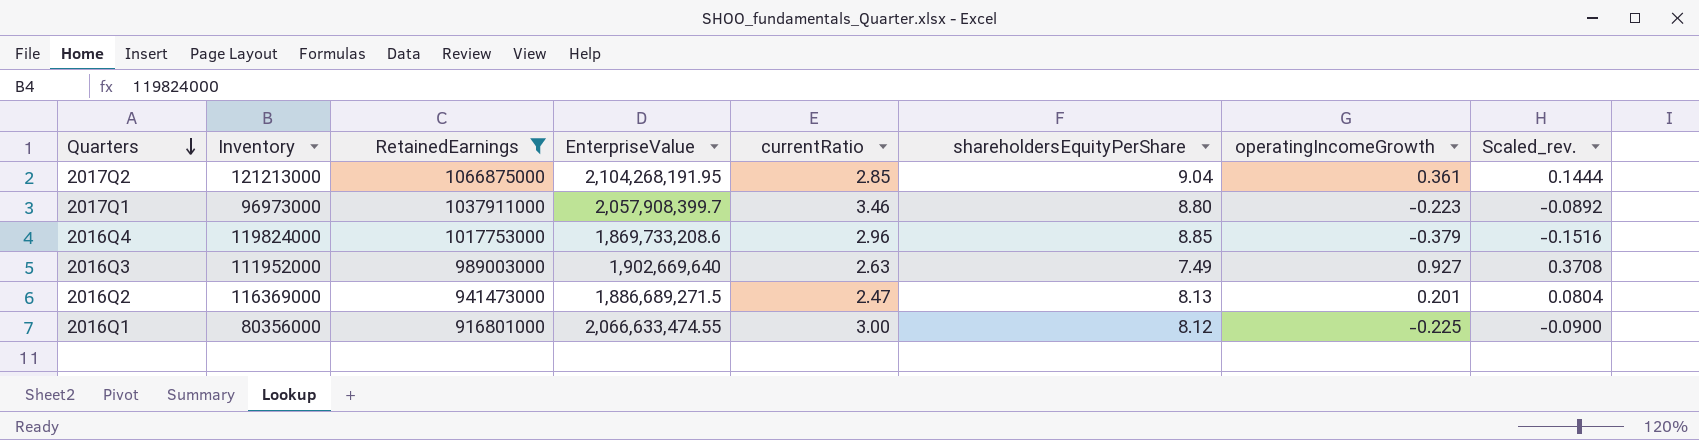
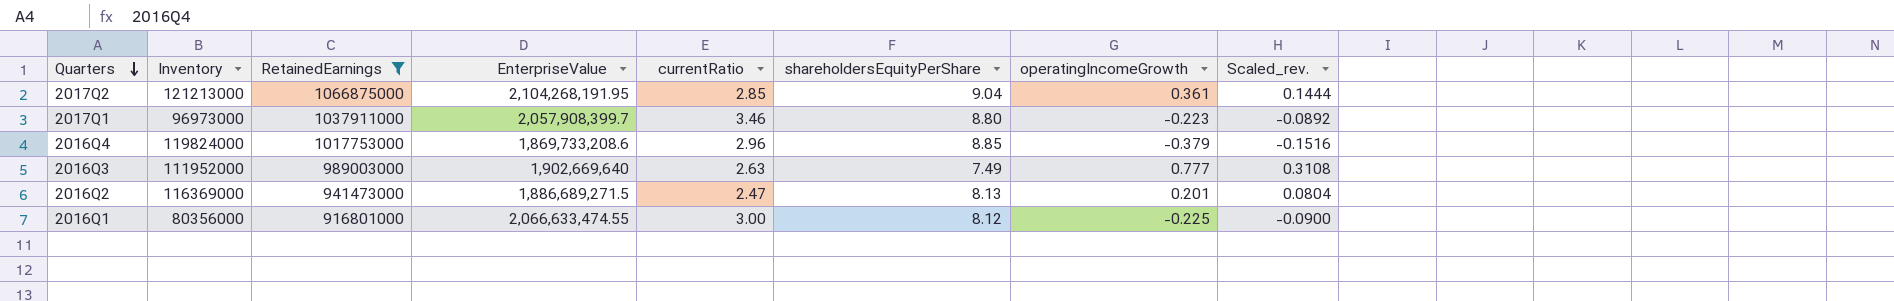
2016Q3 | operatingIncomeGrowth: 0.927 -> 0.777
2016Q3 | Scaled_rev.: 0.3708 -> 0.3108

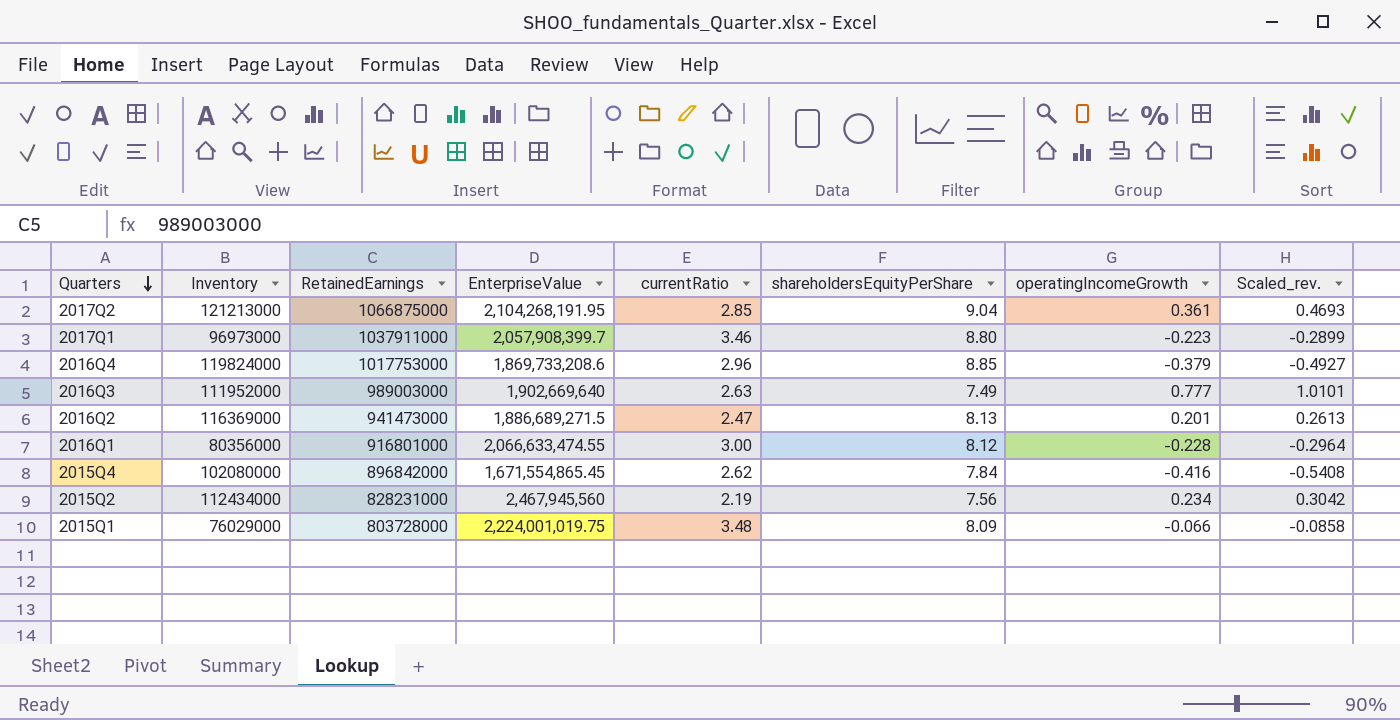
filter: RetainedEarnings >= 916801000 -> none
column Scaled_rev. | formula: [operatingIncomeGrowth] * 0.4 -> [operatingIncomeGrowth] * 1.3
2016Q1 | operatingIncomeGrowth: -0.225 -> -0.228

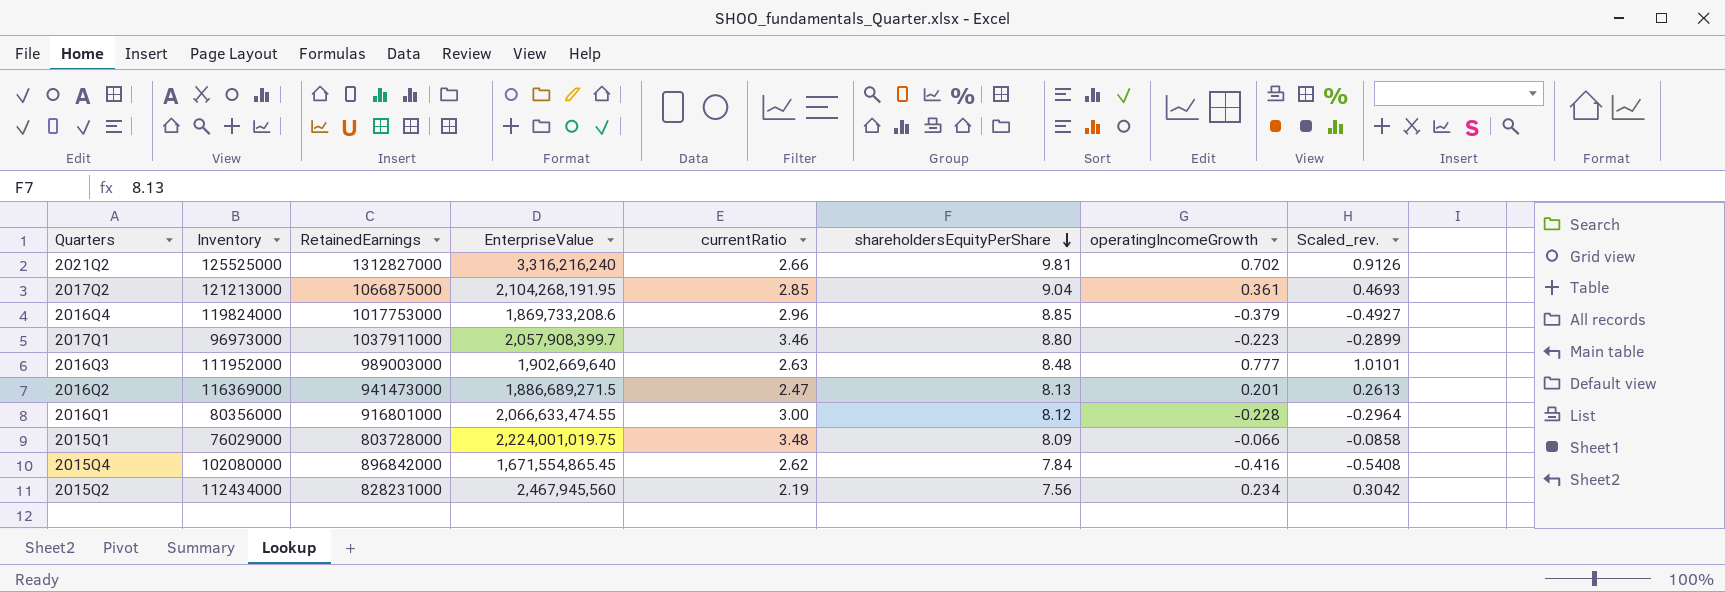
row order: Quarters descending -> shareholdersEquityPerShare descending
row 2021Q2: none -> 125525000 | 1312827000 | 3,316,216,240 | 2.66 | 9.81 | 0.702 | 0.9126
2016Q3 | shareholdersEquityPerShare: 7.49 -> 8.48

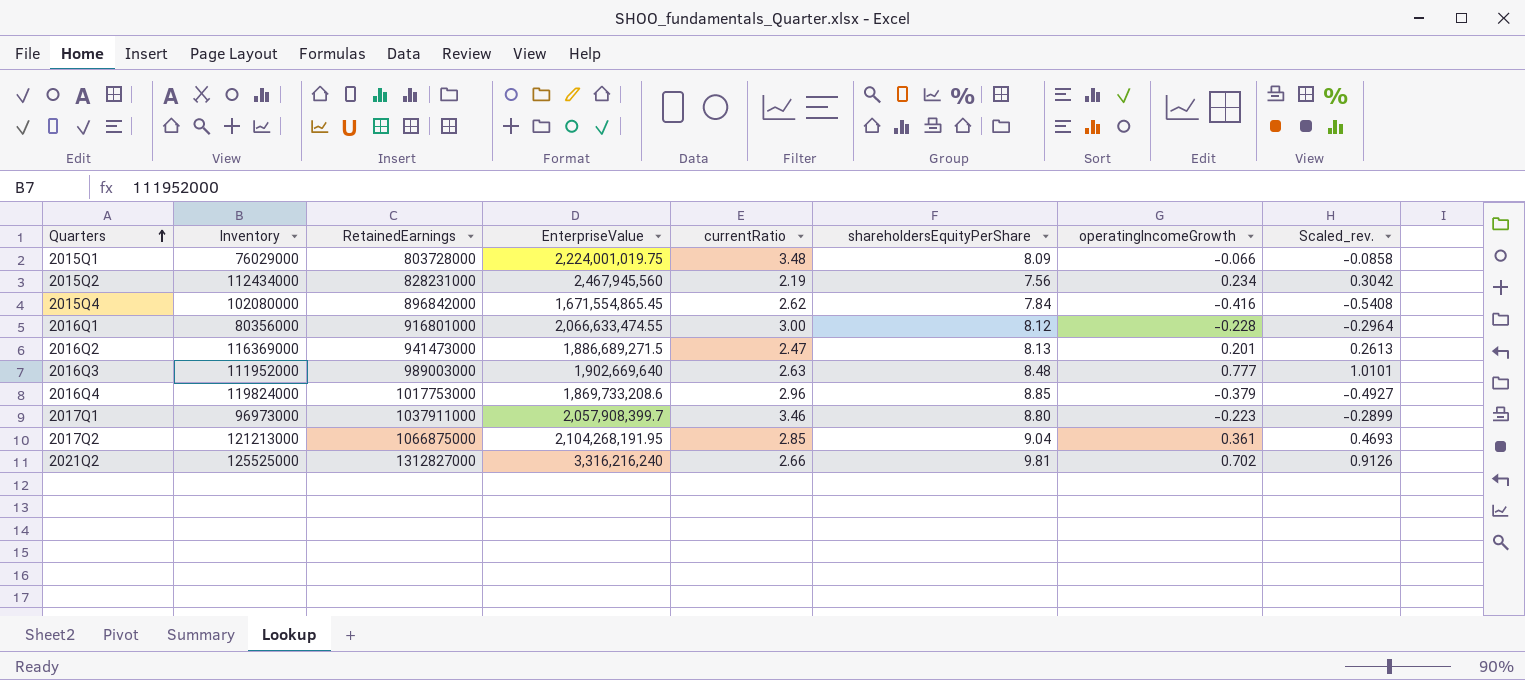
row order: shareholdersEquityPerShare descending -> Quarters ascending

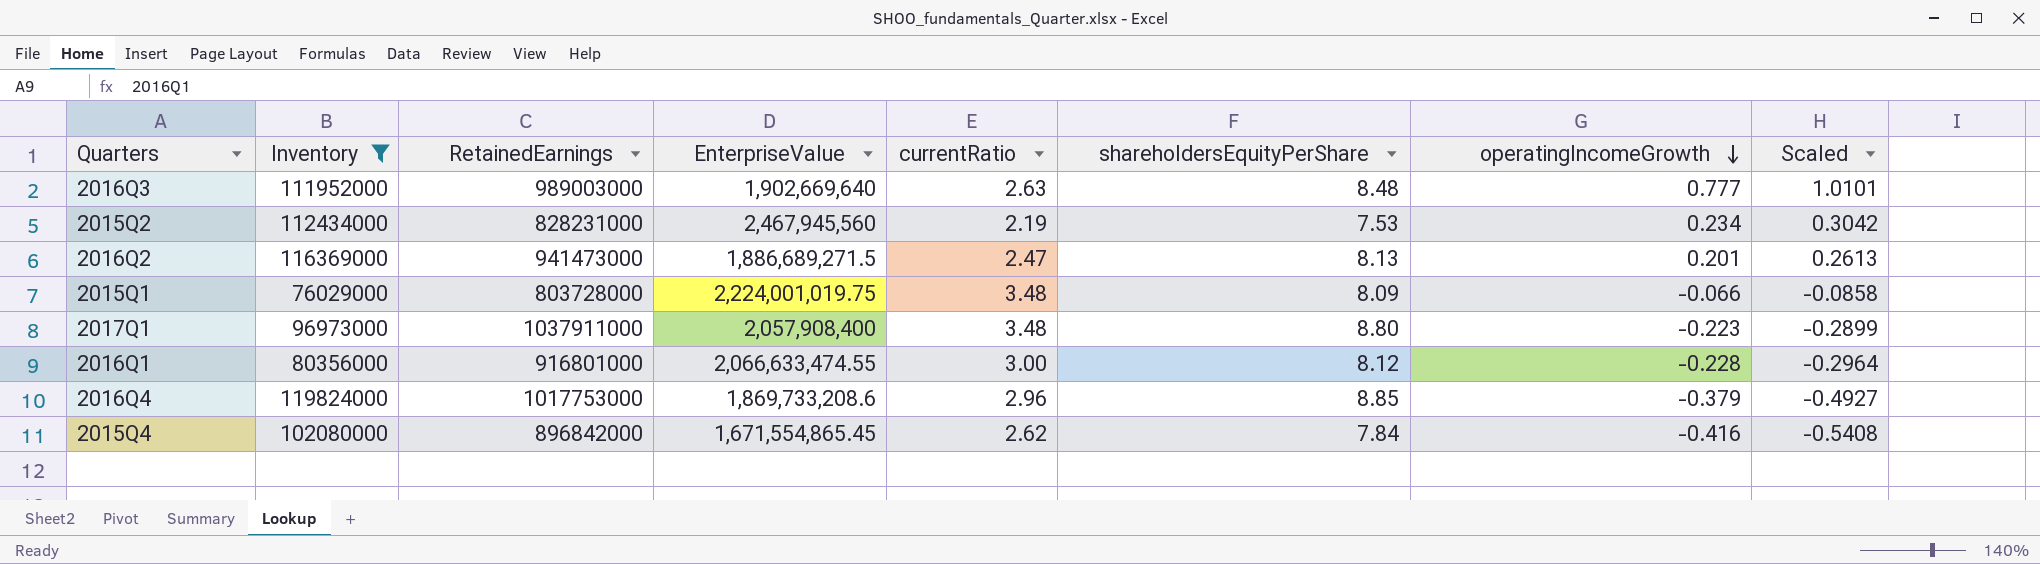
filter: none -> Inventory <= 119824000
row order: Quarters ascending -> operatingIncomeGrowth descending
column name: Scaled_rev. -> Scaled
2015Q2 | shareholdersEquityPerShare: 7.56 -> 7.53
2017Q1 | EnterpriseValue: 2,057,908,399.7 -> 2,057,908,400
2017Q1 | currentRatio: 3.46 -> 3.48

